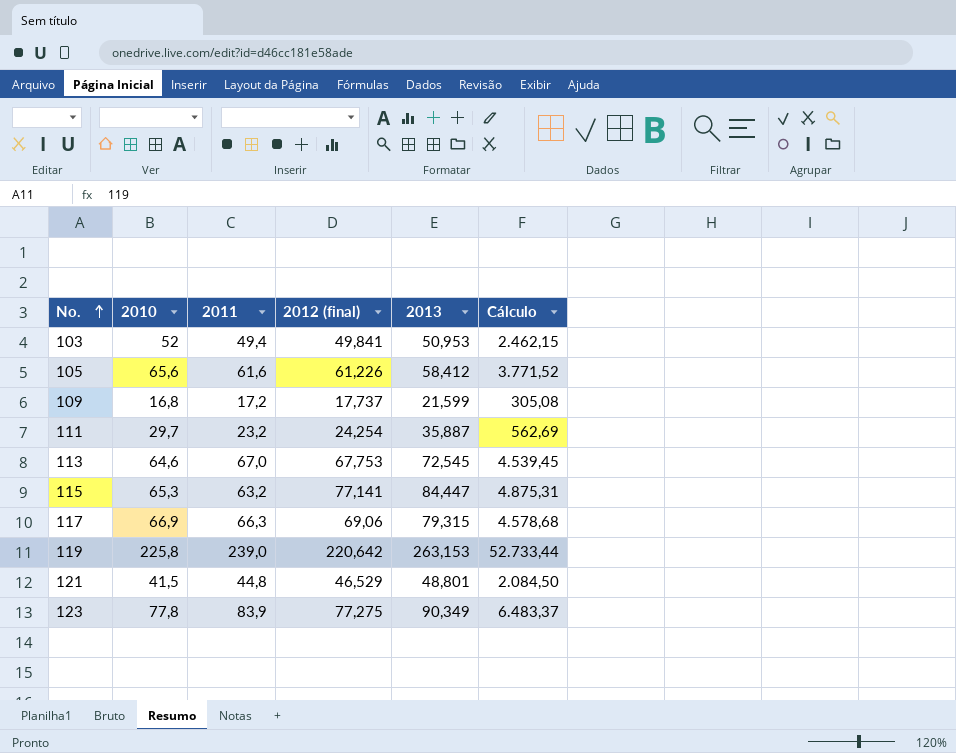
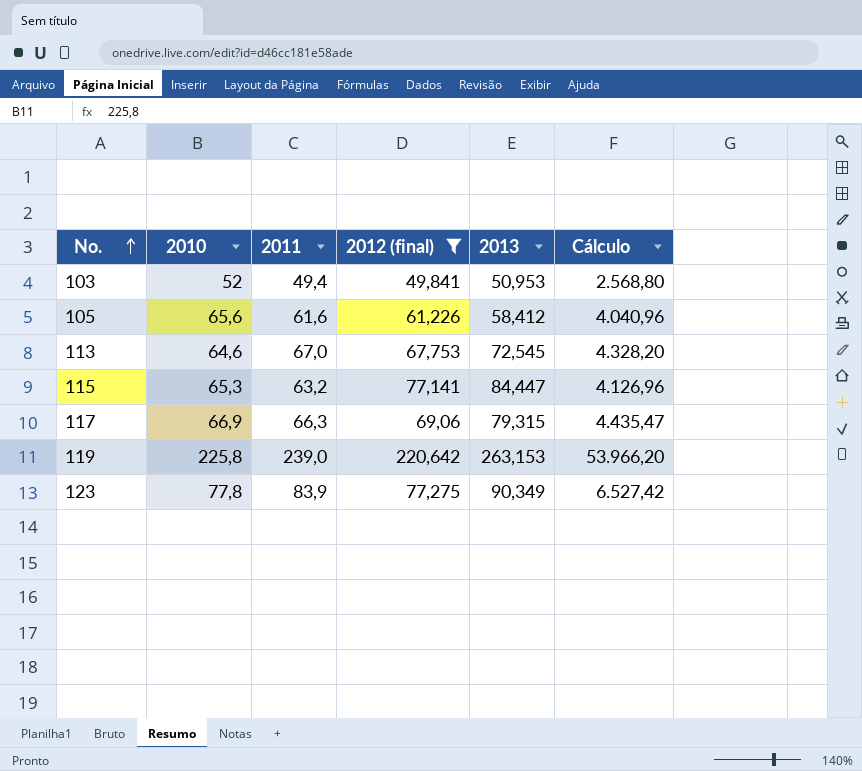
filter: none -> 2012 (final) >= 49,841
column Cálculo | formula: [2011] * [2012 (final)] -> [2010] * [2011]

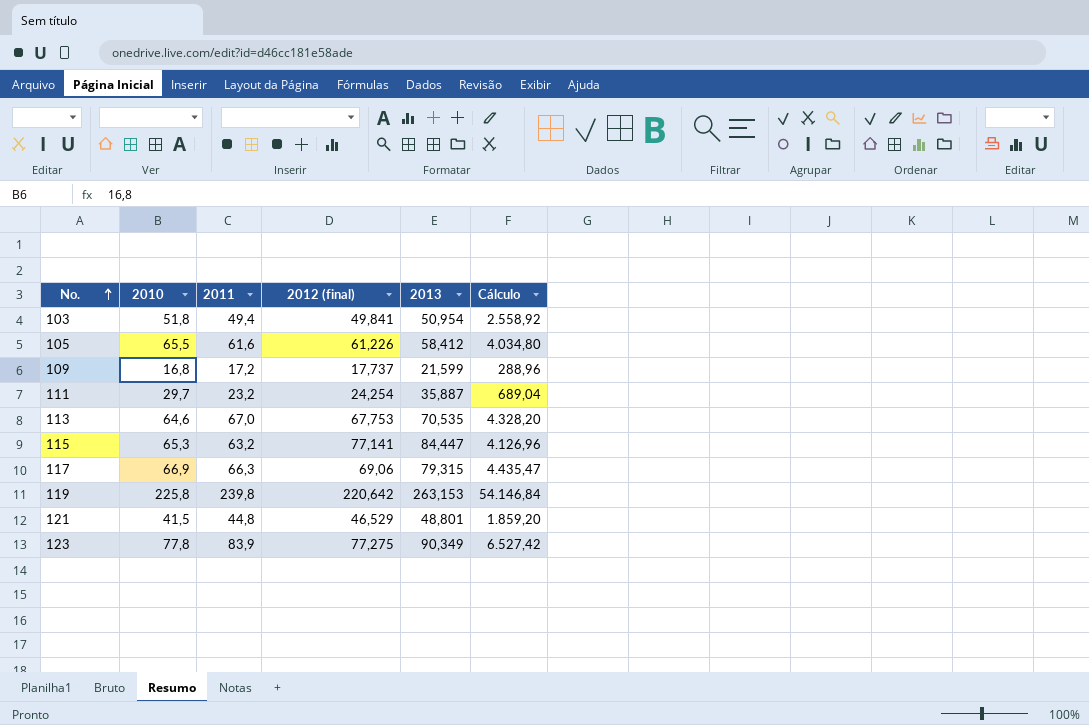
filter: 2012 (final) >= 49,841 -> none
103 | 2010: 52 -> 51,8
103 | 2013: 50,953 -> 50,954
103 | Cálculo: 2.568,80 -> 2.558,92
105 | 2010: 65,6 -> 65,5
105 | Cálculo: 4.040,96 -> 4.034,80
113 | 2013: 72,545 -> 70,535
119 | 2011: 239,0 -> 239,8
119 | Cálculo: 53.966,20 -> 54.146,84

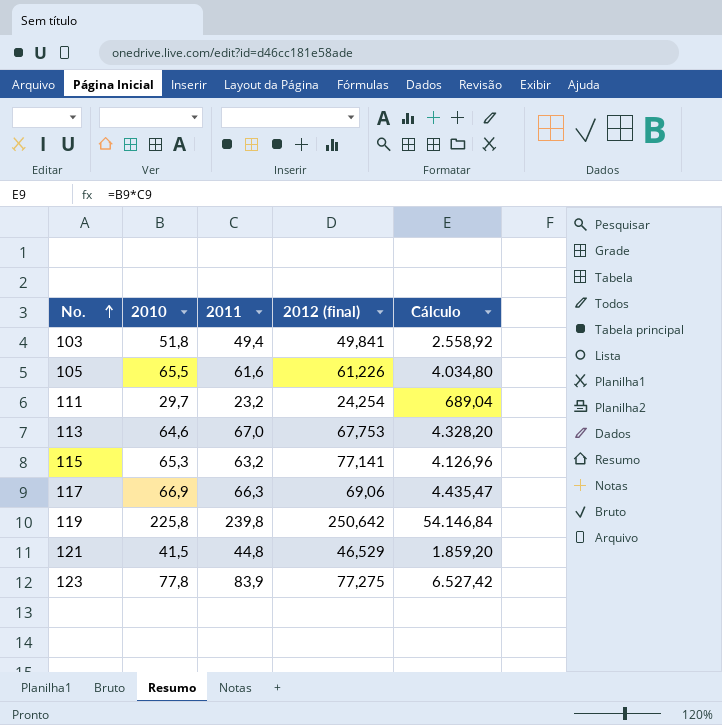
column 2013 | position: 5 -> none
row 109: 16,8 | 17,2 | 17,737 | 21,599 | 288,96 -> none
119 | 2012 (final): 220,642 -> 250,642

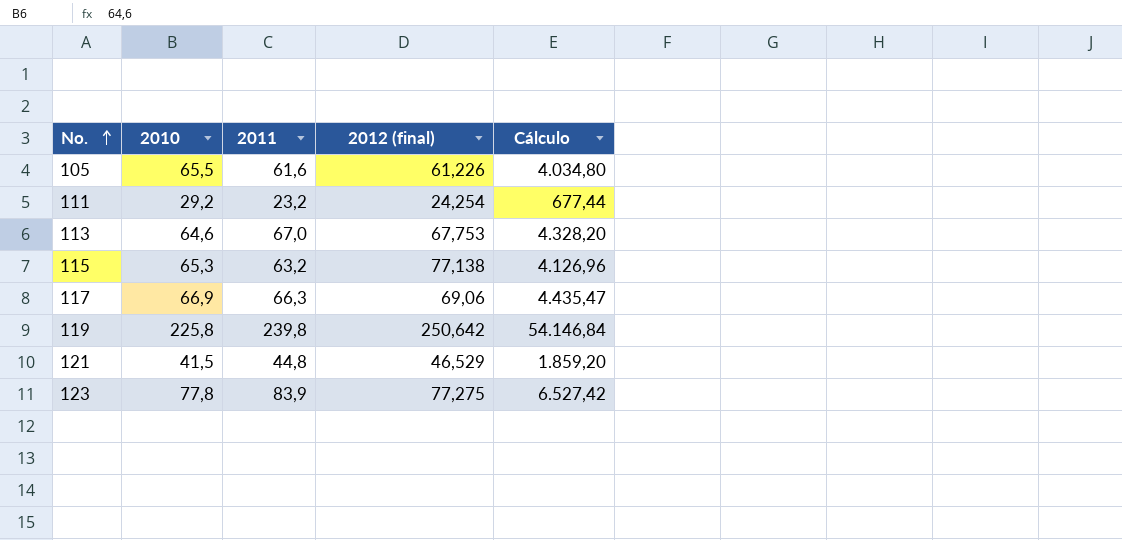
row 103: 51,8 | 49,4 | 49,841 | 2.558,92 -> none
111 | 2010: 29,7 -> 29,2
111 | Cálculo: 689,04 -> 677,44
115 | 2012 (final): 77,141 -> 77,138

